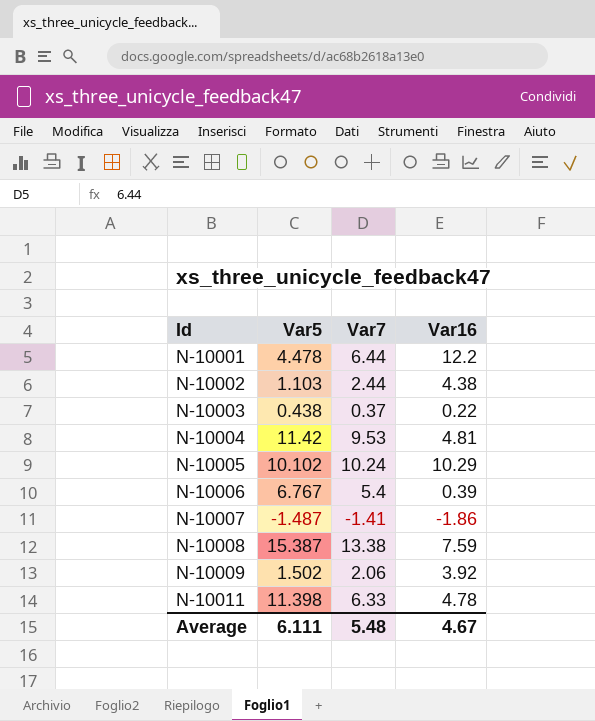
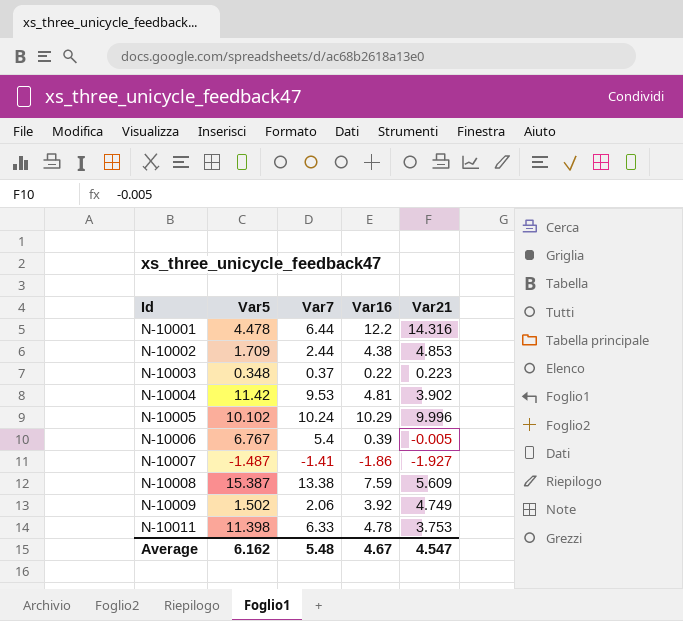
column Var21 | position: none -> 5
N-10002 | Var5: 1.103 -> 1.709
N-10003 | Var5: 0.438 -> 0.348
Average | Var5: 6.111 -> 6.162

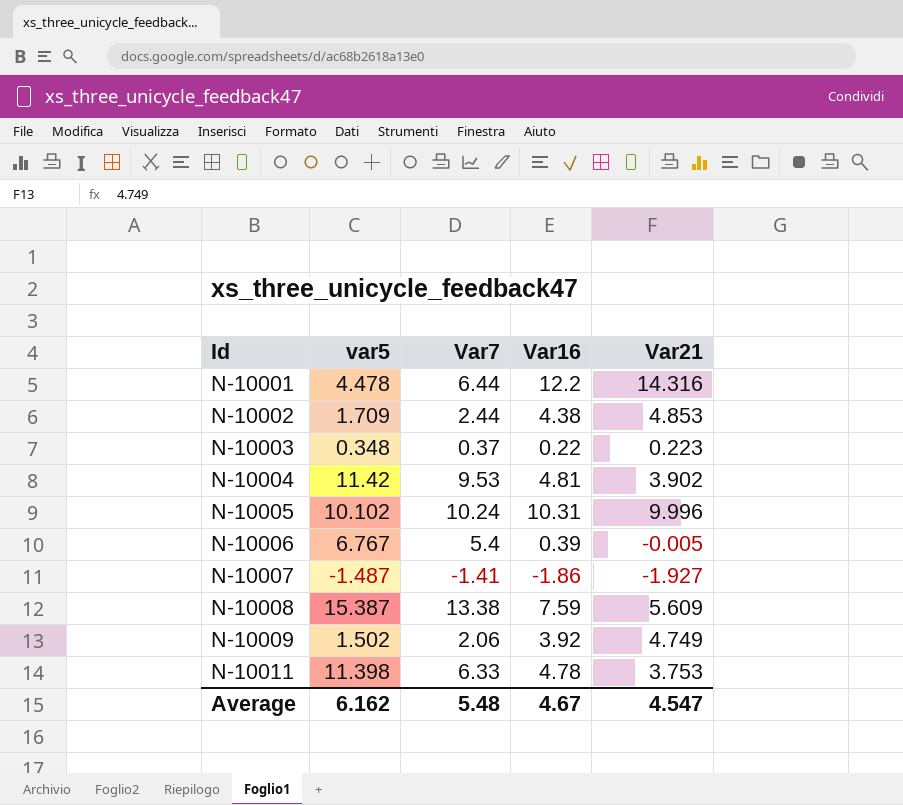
column name: Var5 -> var5
N-10005 | Var16: 10.29 -> 10.31

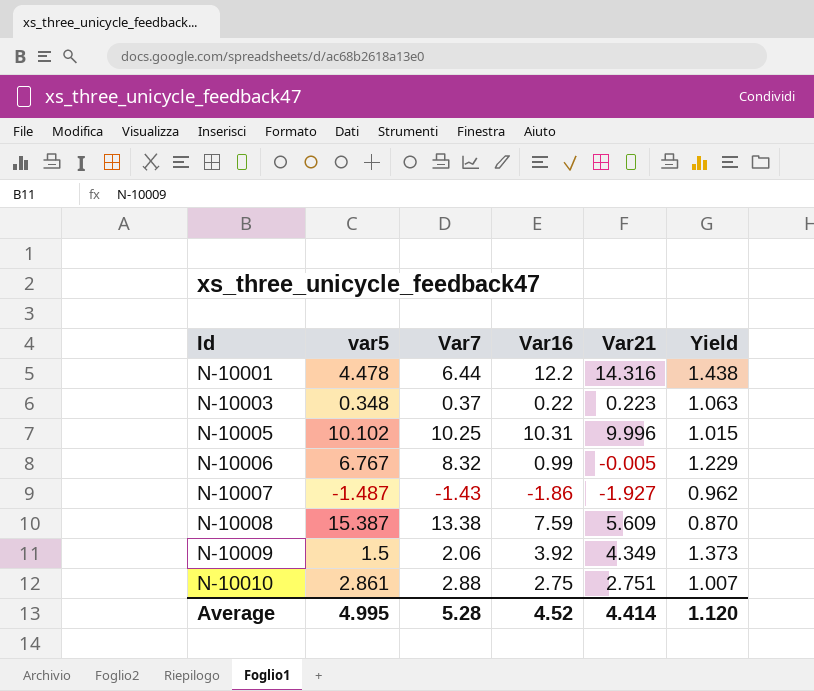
column Yield | formula: none -> [Var7] / [var5]
row N-10002: 1.709 | 2.44 | 4.38 | 4.853 -> none
row N-10004: 11.42 | 9.53 | 4.81 | 3.902 -> none
row N-10011: 11.398 | 6.33 | 4.78 | 3.753 -> none
N-10005 | Var7: 10.24 -> 10.25
N-10006 | Var7: 5.4 -> 8.32
N-10006 | Var16: 0.39 -> 0.99
N-10007 | Var7: -1.41 -> -1.43
N-10009 | var5: 1.502 -> 1.5
N-10009 | Var21: 4.749 -> 4.349
row N-10010: none -> 2.861 | 2.88 | 2.75 | 2.751 | 1.007
Average | var5: 6.162 -> 4.995
Average | Var7: 5.48 -> 5.28
Average | Var16: 4.67 -> 4.52
Average | Var21: 4.547 -> 4.414

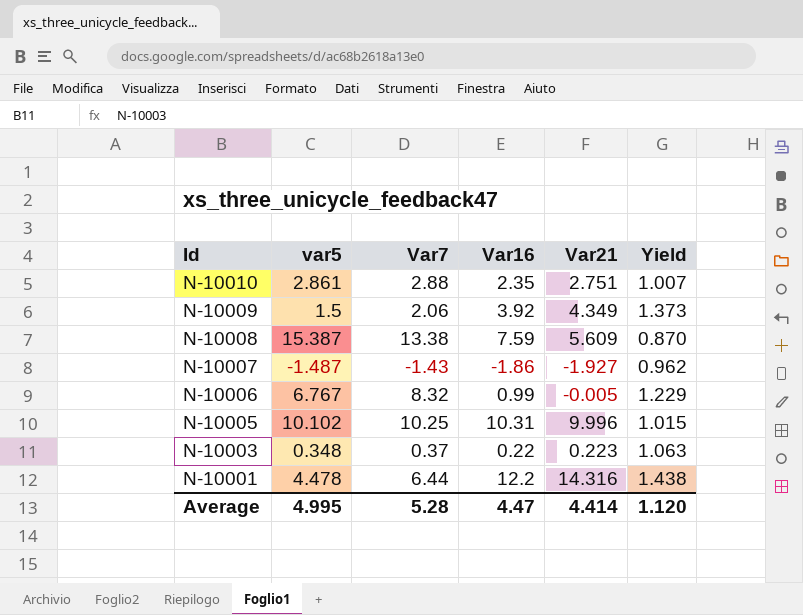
row order: Id ascending -> Id descending
N-10010 | Var16: 2.75 -> 2.35
Average | Var16: 4.52 -> 4.47

